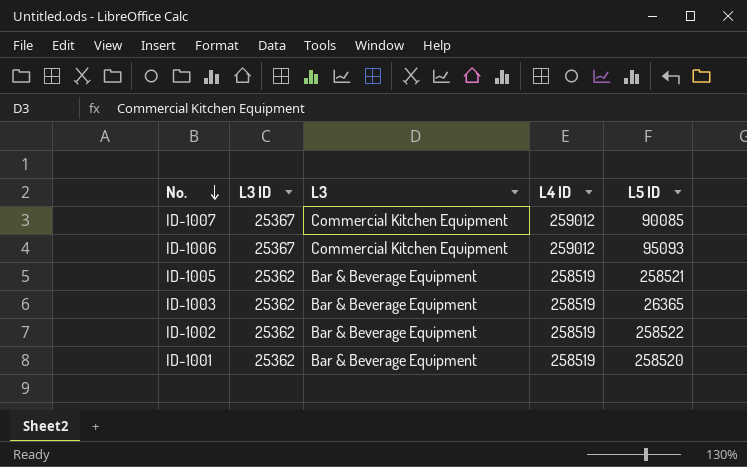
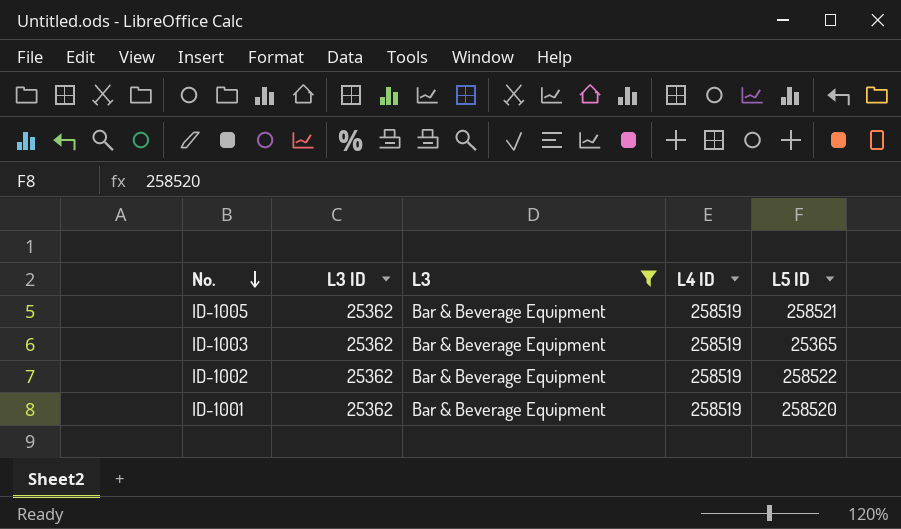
filter: none -> L3 = Bar & Beverage Equipment
ID-1003 | L5 ID: 26365 -> 25365

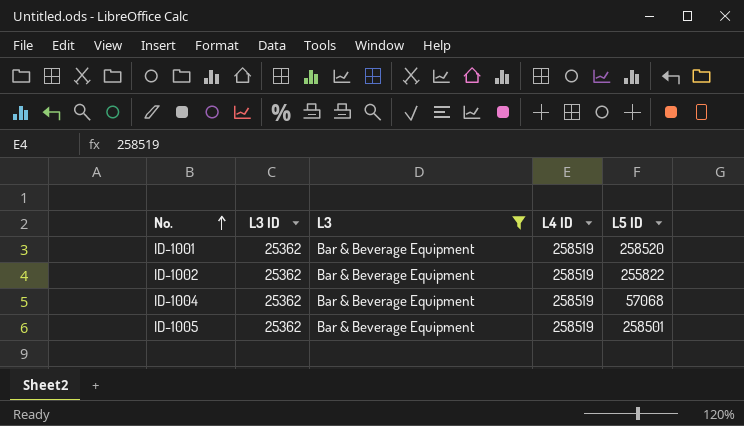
row order: No. descending -> No. ascending
row ID-1003: 25362 | Bar & Beverage Equipment | 258519 | 25365 -> none
ID-1002 | L5 ID: 258522 -> 255822
row ID-1004: none -> 25362 | Bar & Beverage Equipment | 258519 | 57068
ID-1005 | L5 ID: 258521 -> 258501

